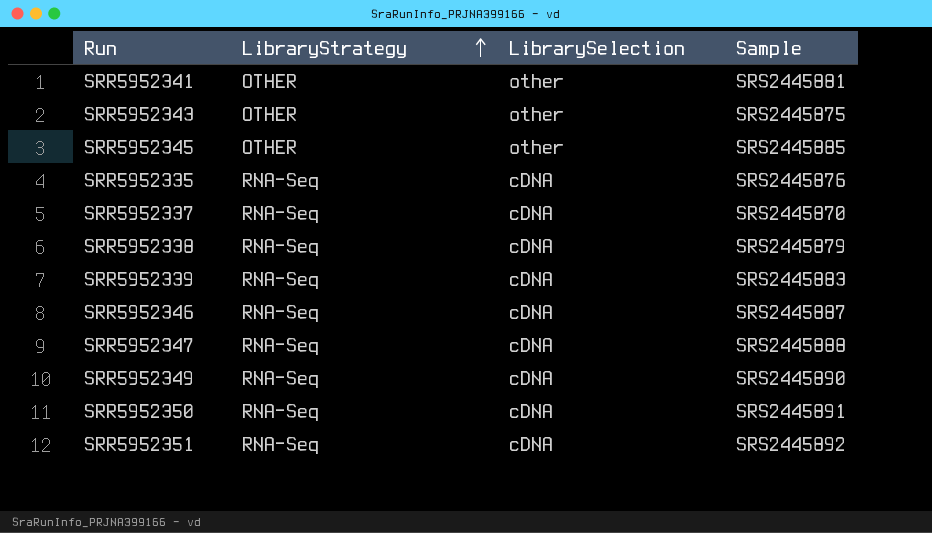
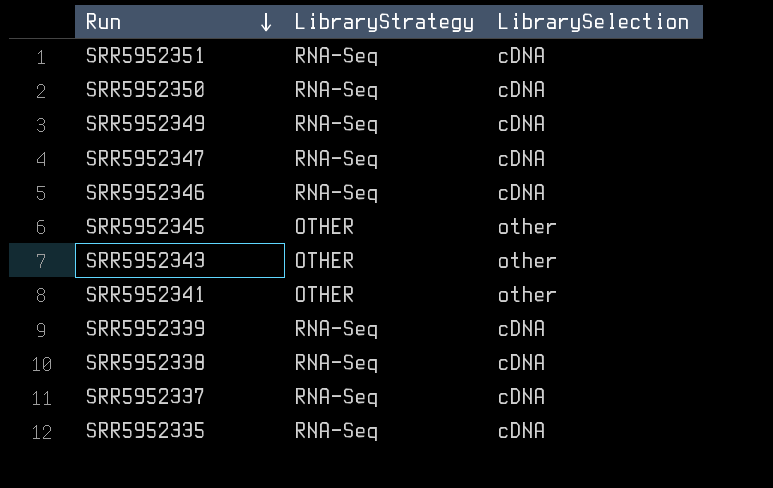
row order: LibraryStrategy ascending -> Run descending
column Sample | position: 4 -> none

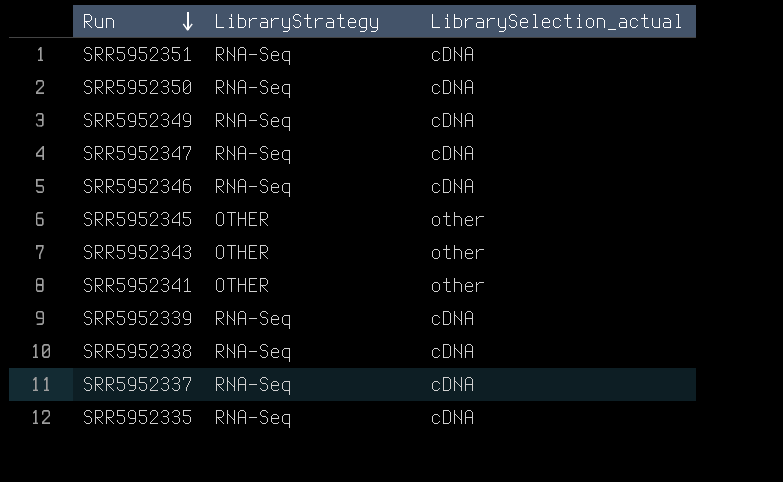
column name: LibrarySelection -> LibrarySelection_actual

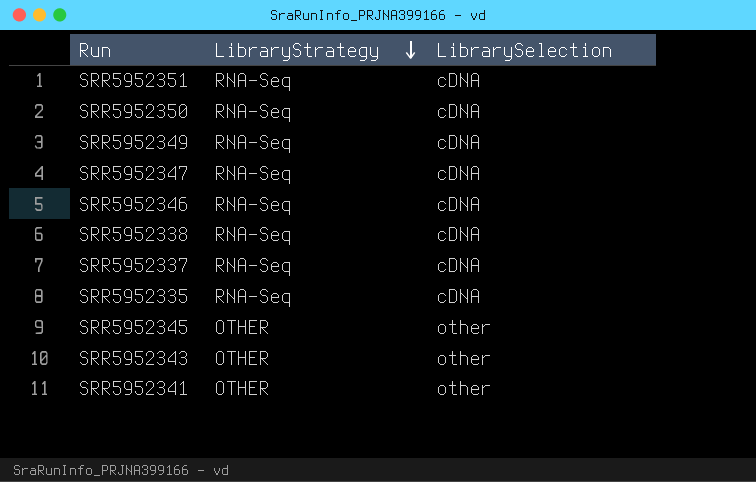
row order: Run descending -> LibraryStrategy descending
column name: LibrarySelection_actual -> LibrarySelection
row SRR5952339: RNA-Seq | cDNA -> none

